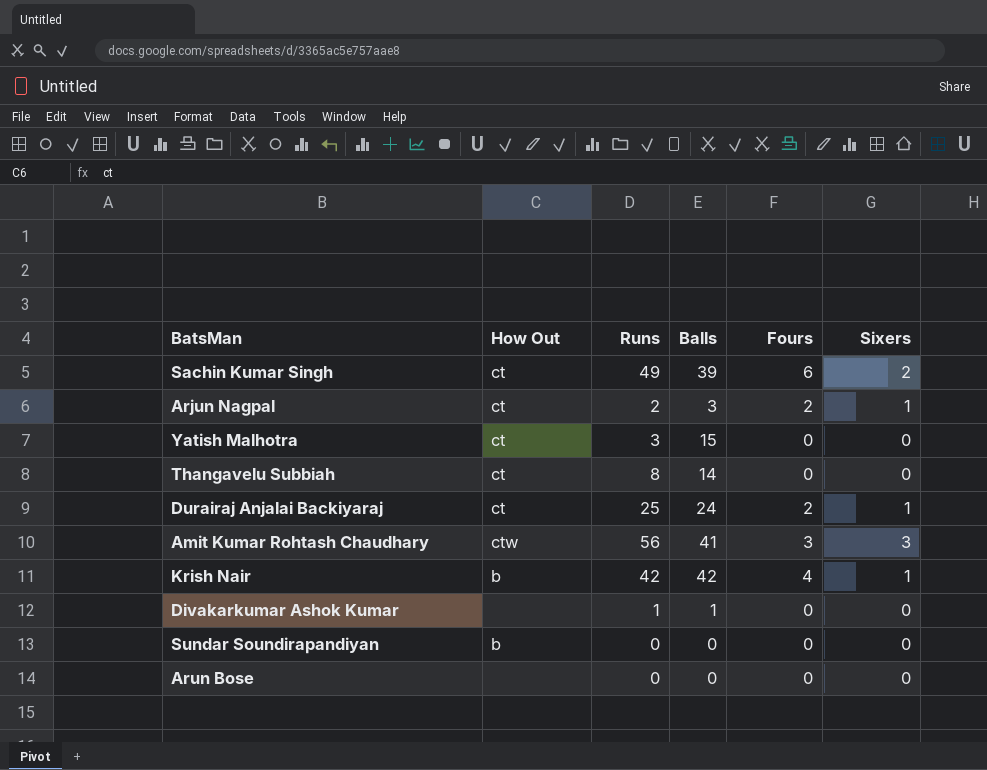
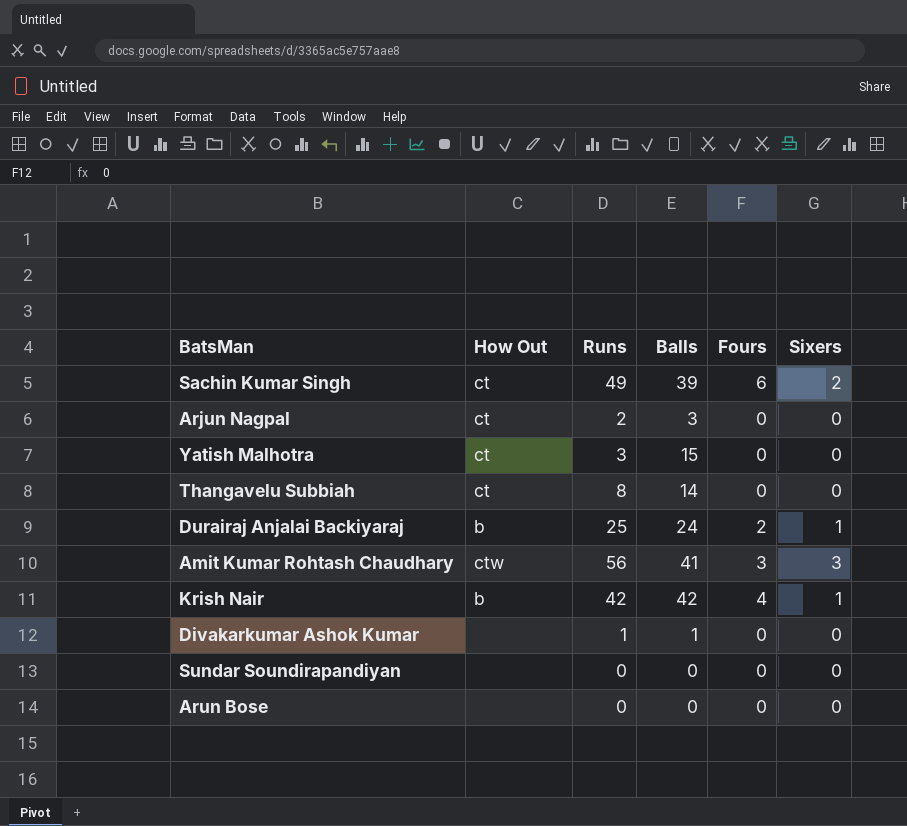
Arjun Nagpal | Fours: 2 -> 0
Arjun Nagpal | Sixers: 1 -> 0
Durairaj Anjalai Backiyaraj | How Out: ct -> b
Sundar Soundirapandiyan | How Out: b -> none

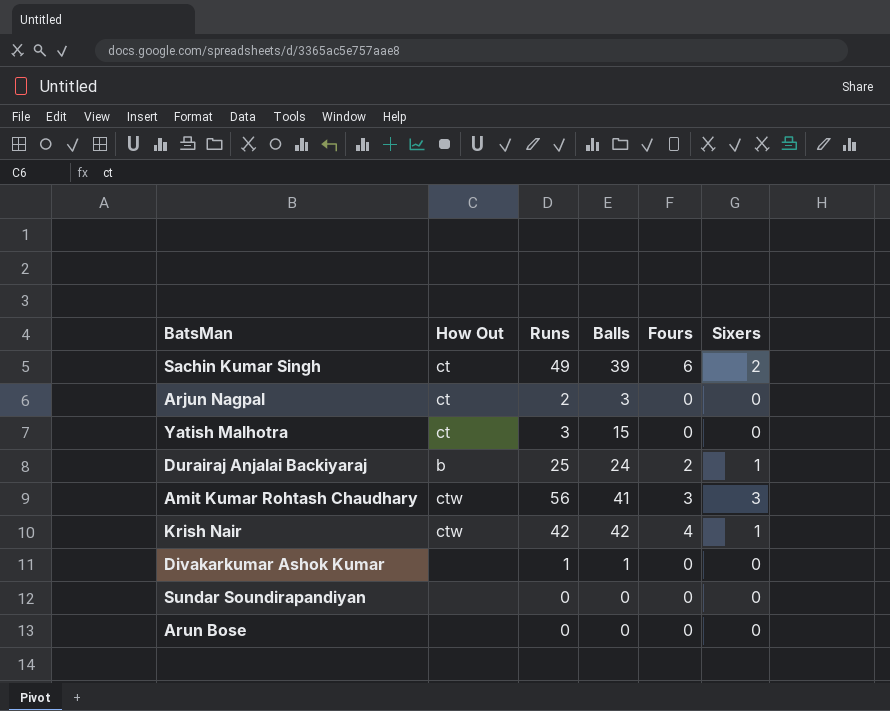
row Thangavelu Subbiah: ct | 8 | 14 | 0 | 0 -> none
Krish Nair | How Out: b -> ctw

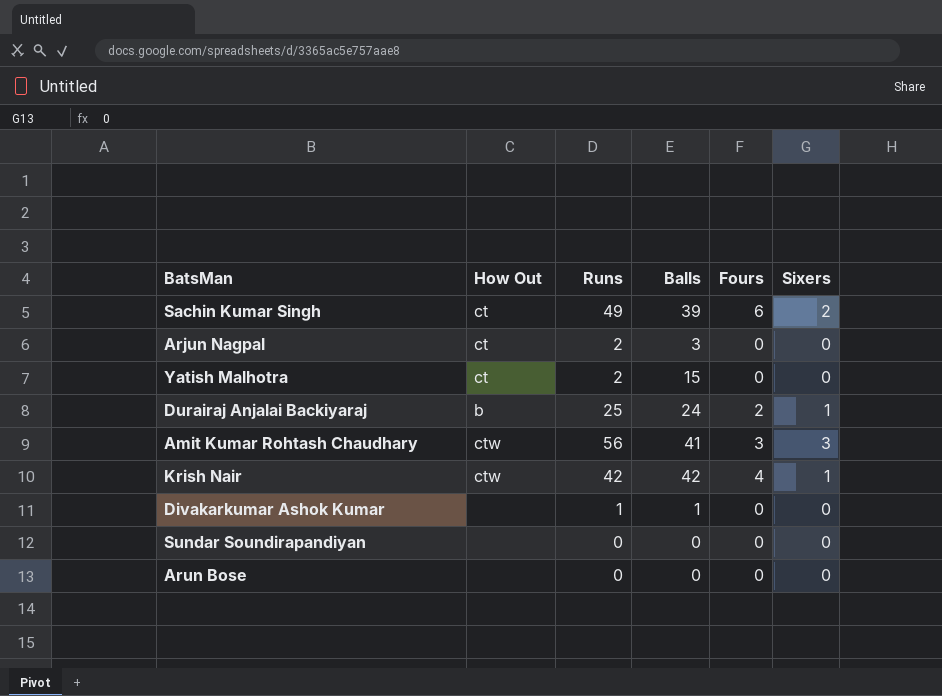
Yatish Malhotra | Runs: 3 -> 2

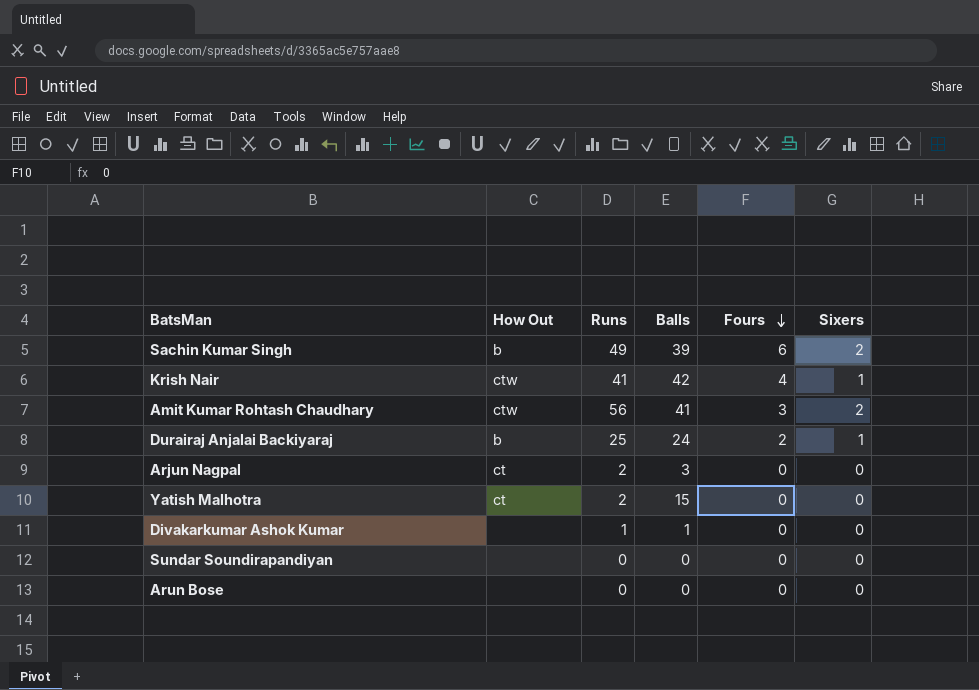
row order: none -> Fours descending
Sachin Kumar Singh | How Out: ct -> b
Krish Nair | Runs: 42 -> 41
Amit Kumar Rohtash Chaudhary | Sixers: 3 -> 2

